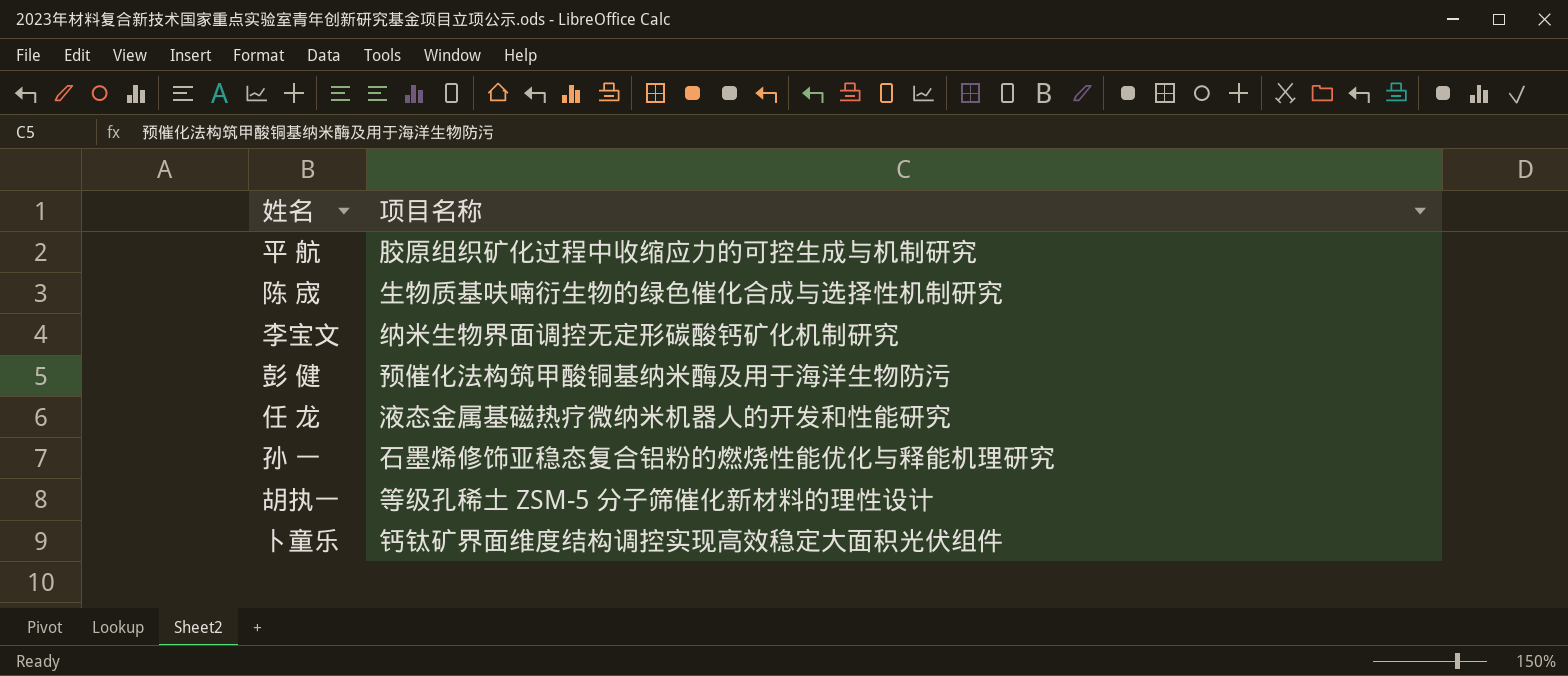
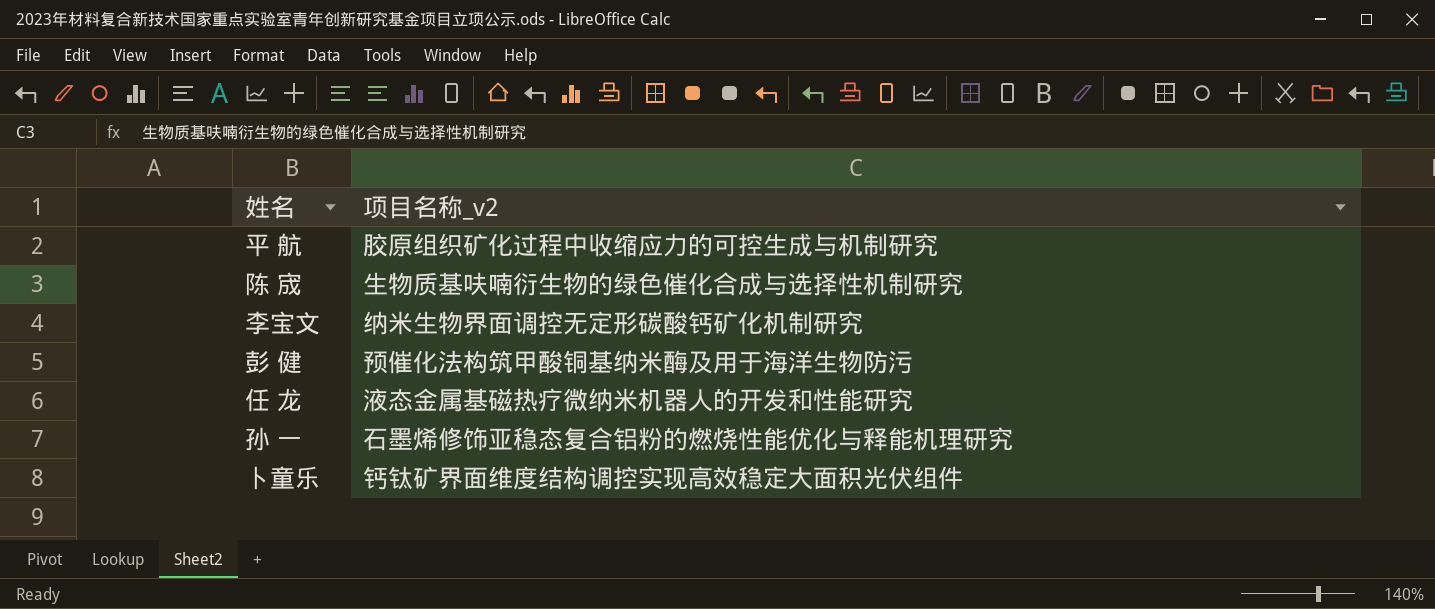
column name: 项目名称 -> 项目名称_v2
row 胡执一: 等级孔稀土 ZSM-5 分子筛催化新材料的理性设计 -> none

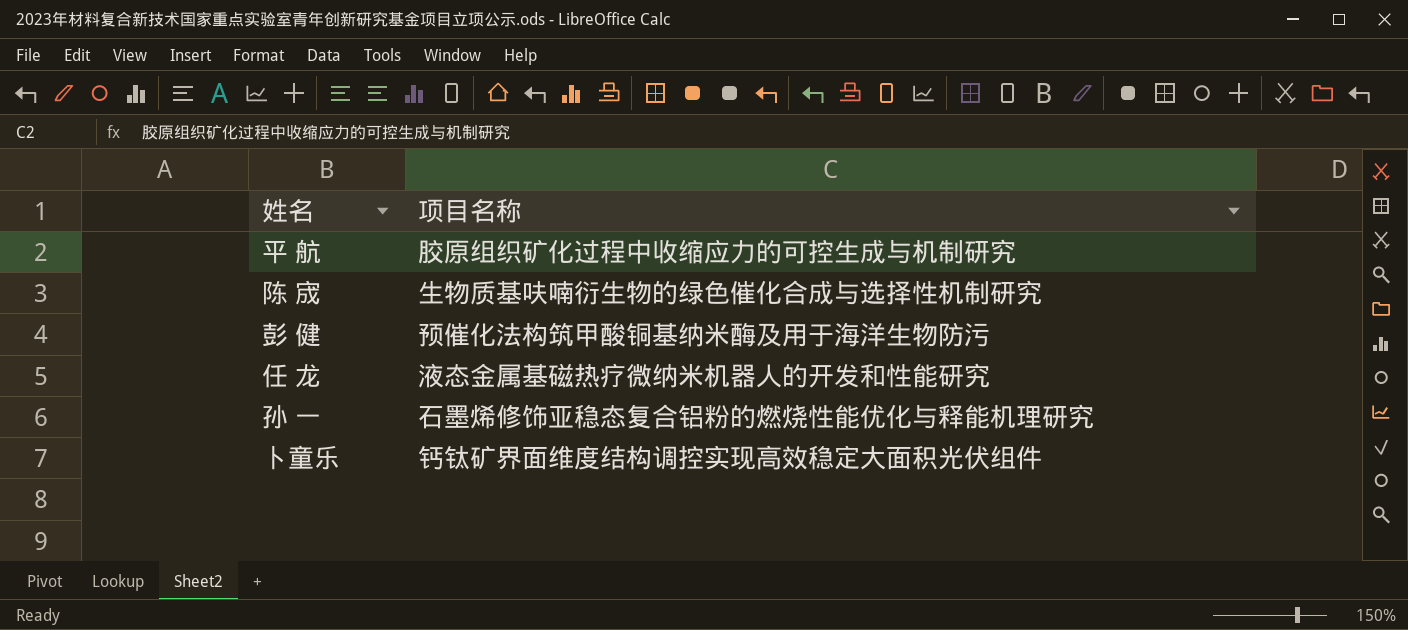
column name: 项目名称_v2 -> 项目名称
row 李宝文: 纳米生物界面调控无定形碳酸钙矿化机制研究 -> none

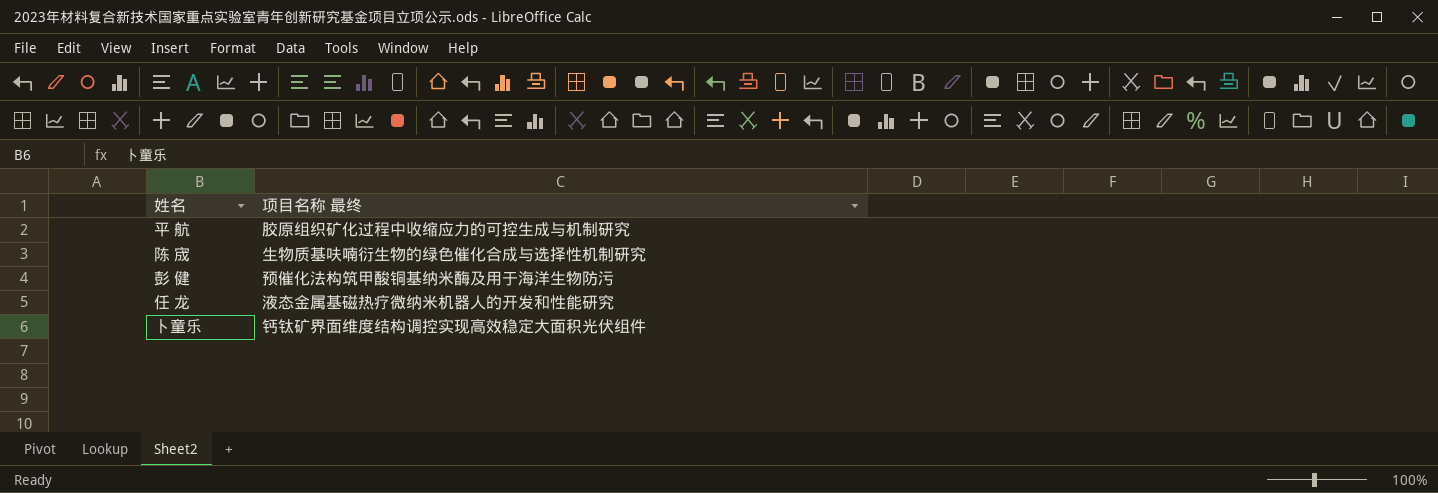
column name: 项目名称 -> 项目名称 最终
row 孙 一: 石墨烯修饰亚稳态复合铝粉的燃烧性能优化与释能机理研究 -> none

